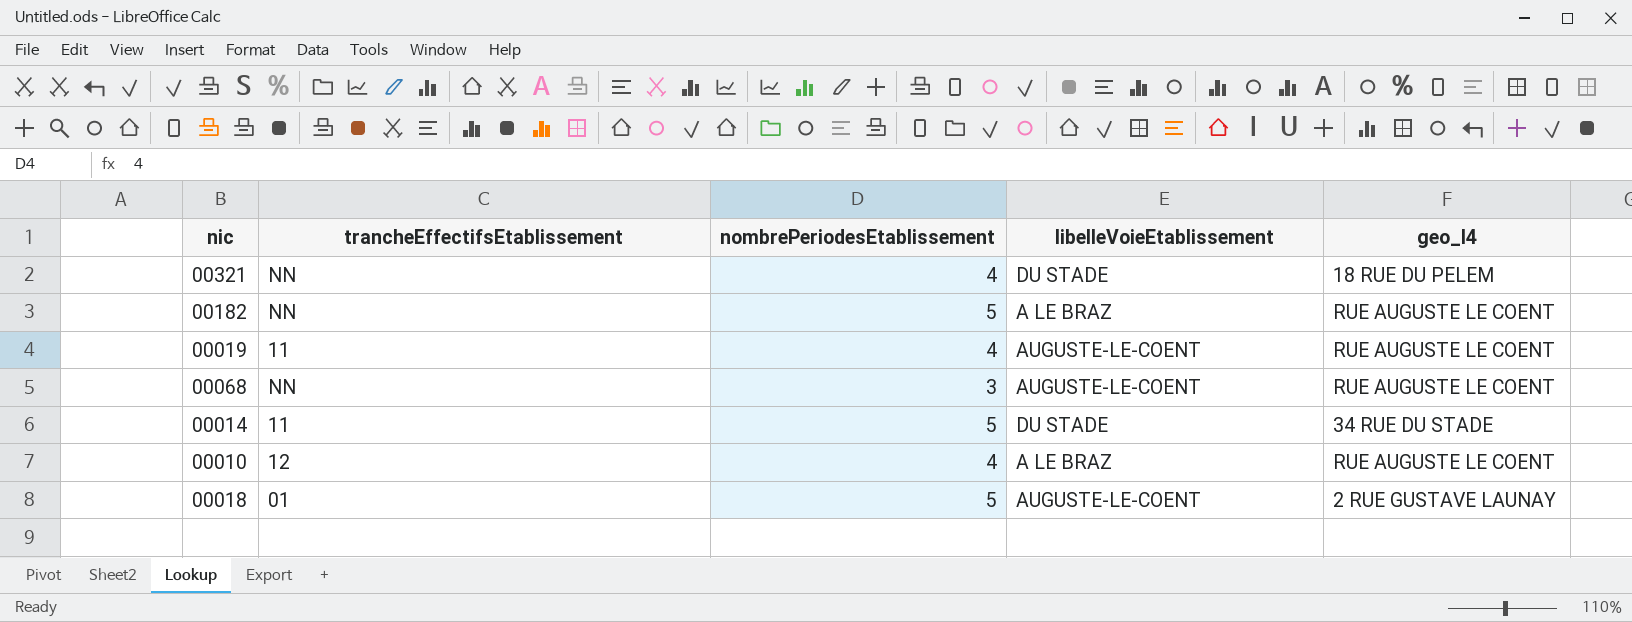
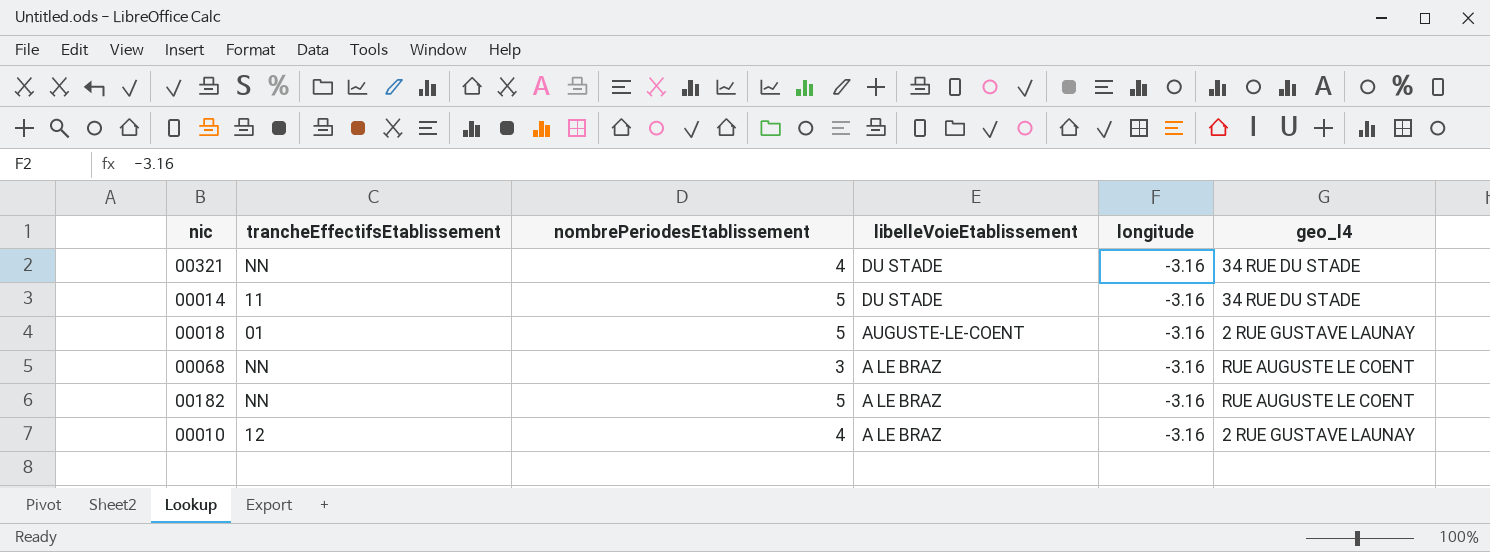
row order: none -> libelleVoieEtablissement descending
column longitude | position: none -> 5
row 00019: 11 | 4 | AUGUSTE-LE-COENT | RUE AUGUSTE LE COENT -> none
00321 | geo_l4: 18 RUE DU PELEM -> 34 RUE DU STADE
00068 | libelleVoieEtablissement: AUGUSTE-LE-COENT -> A LE BRAZ
00010 | geo_l4: RUE AUGUSTE LE COENT -> 2 RUE GUSTAVE LAUNAY

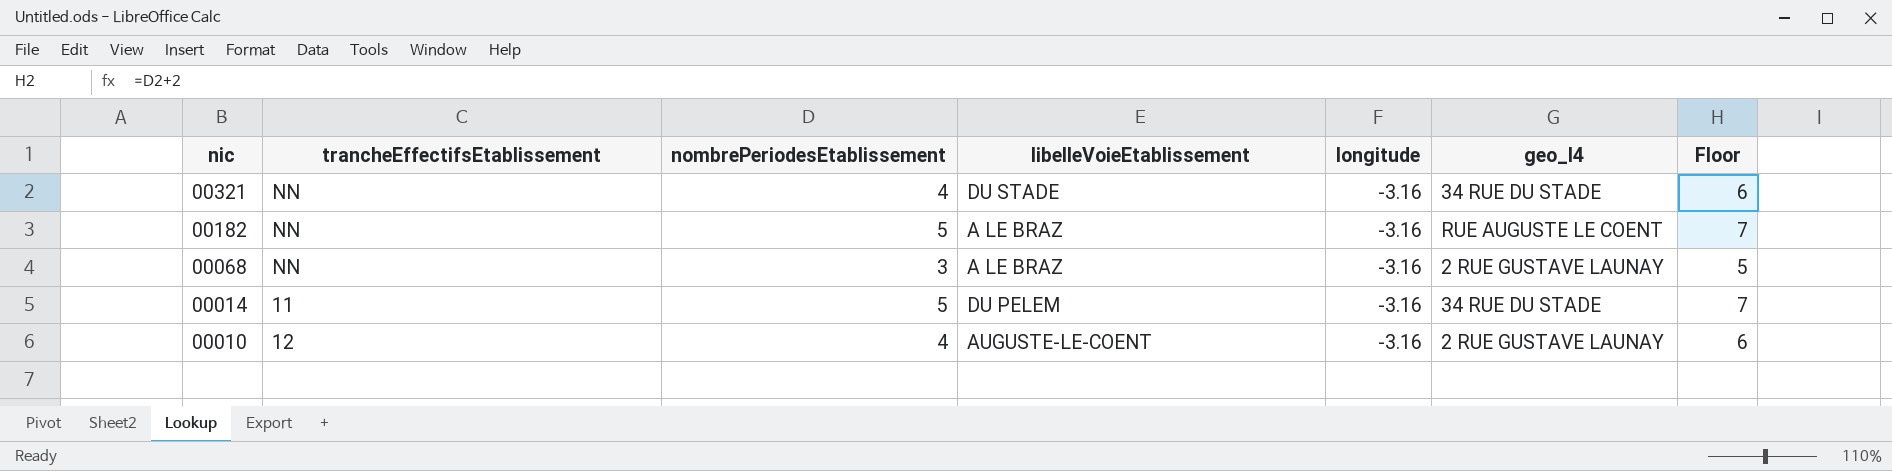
row order: libelleVoieEtablissement descending -> nic descending
column Floor | formula: none -> [nombrePeriodesEtablissement] + 2
row 00018: 01 | 5 | AUGUSTE-LE-COENT | -3.16 | 2 RUE GUSTAVE LAUNAY -> none
00068 | geo_l4: RUE AUGUSTE LE COENT -> 2 RUE GUSTAVE LAUNAY
00014 | libelleVoieEtablissement: DU STADE -> DU PELEM
00010 | libelleVoieEtablissement: A LE BRAZ -> AUGUSTE-LE-COENT

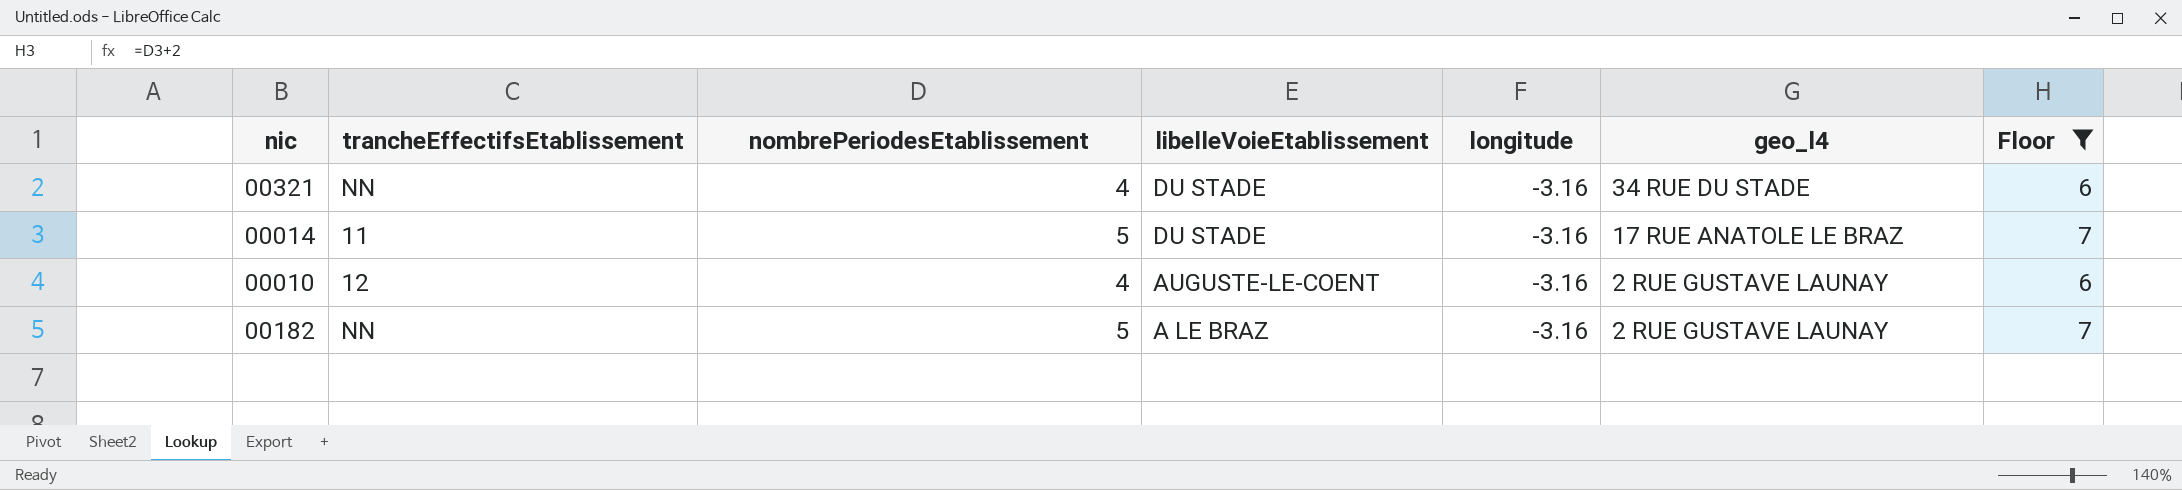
filter: none -> Floor != 5
row order: nic descending -> libelleVoieEtablissement descending
00014 | libelleVoieEtablissement: DU PELEM -> DU STADE
00014 | geo_l4: 34 RUE DU STADE -> 17 RUE ANATOLE LE BRAZ
00182 | geo_l4: RUE AUGUSTE LE COENT -> 2 RUE GUSTAVE LAUNAY

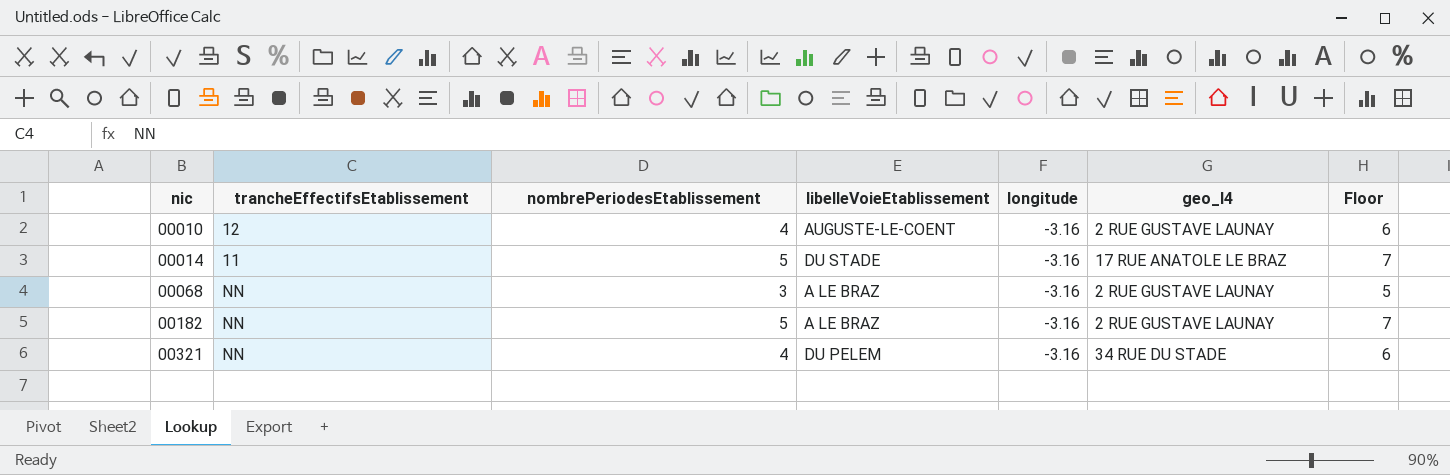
filter: Floor != 5 -> none
row order: libelleVoieEtablissement descending -> nic ascending
00321 | libelleVoieEtablissement: DU STADE -> DU PELEM

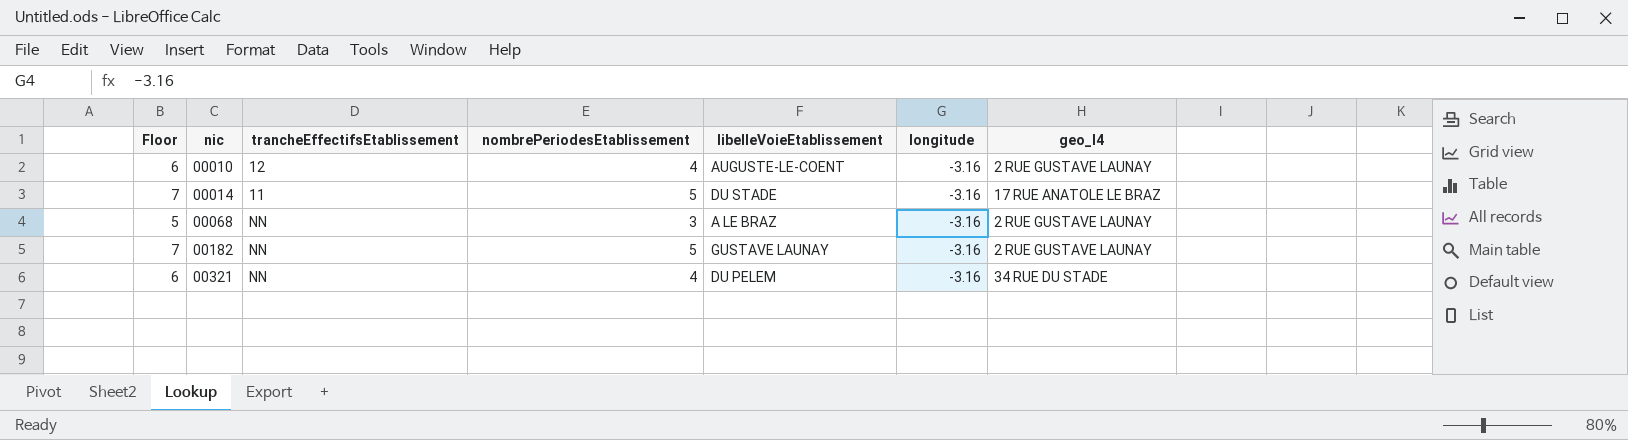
column Floor | position: 7 -> 1
00182 | libelleVoieEtablissement: A LE BRAZ -> GUSTAVE LAUNAY

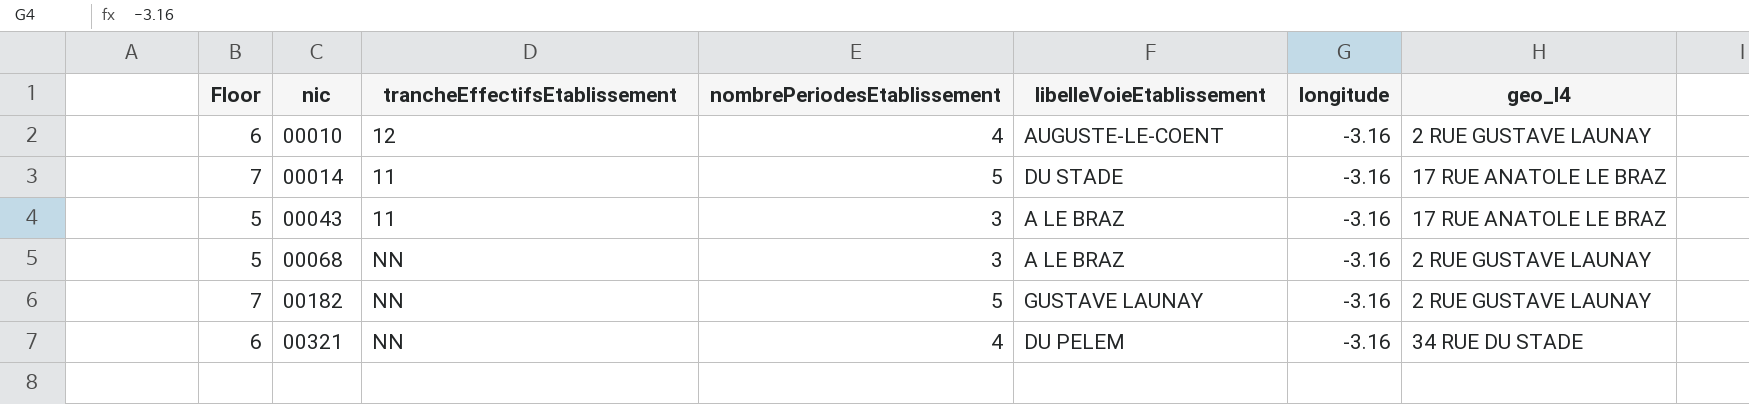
row 00043: none -> 5 | 11 | 3 | A LE BRAZ | -3.16 | 17 RUE ANATOLE LE BRAZ

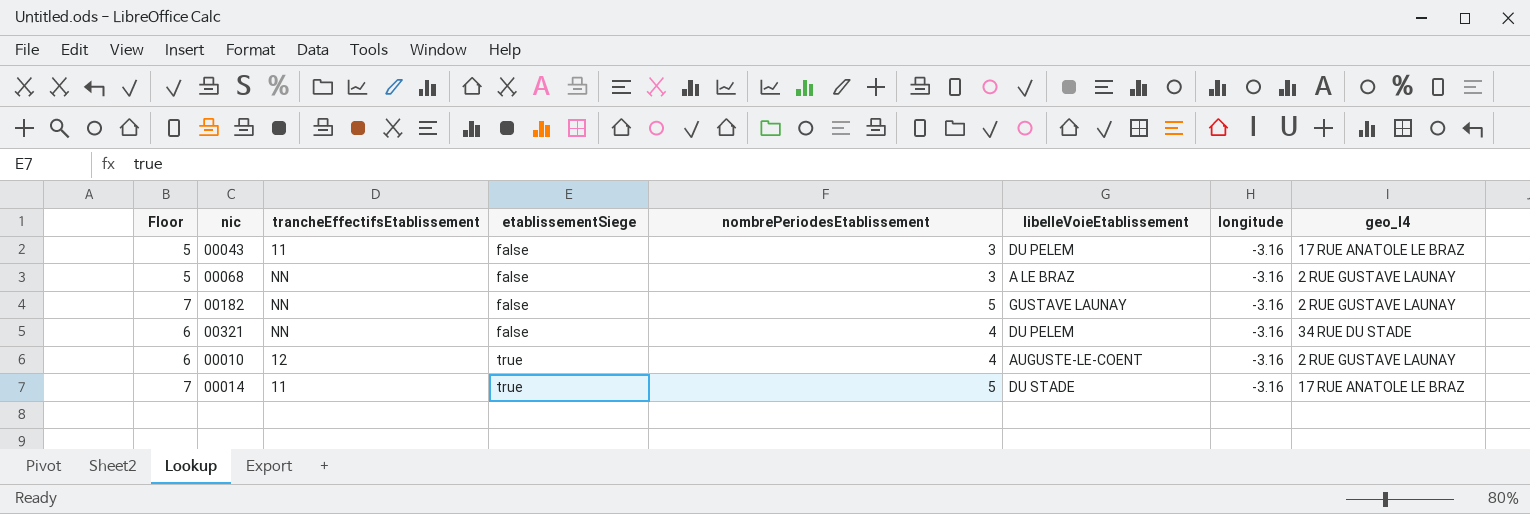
row order: nic ascending -> etablissementSiege ascending
column etablissementSiege | position: none -> 4
00043 | libelleVoieEtablissement: A LE BRAZ -> DU PELEM

